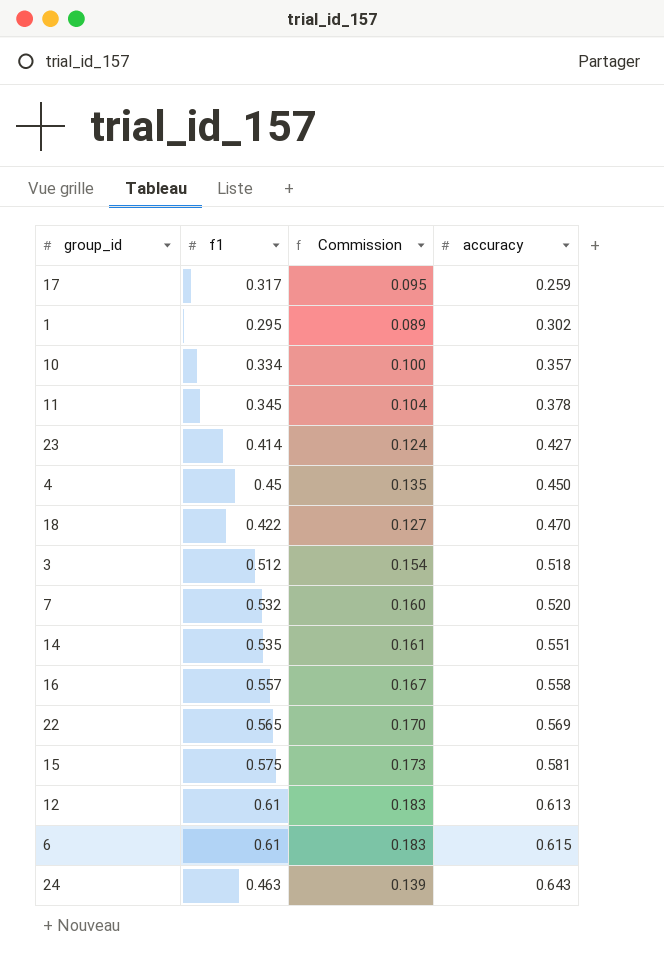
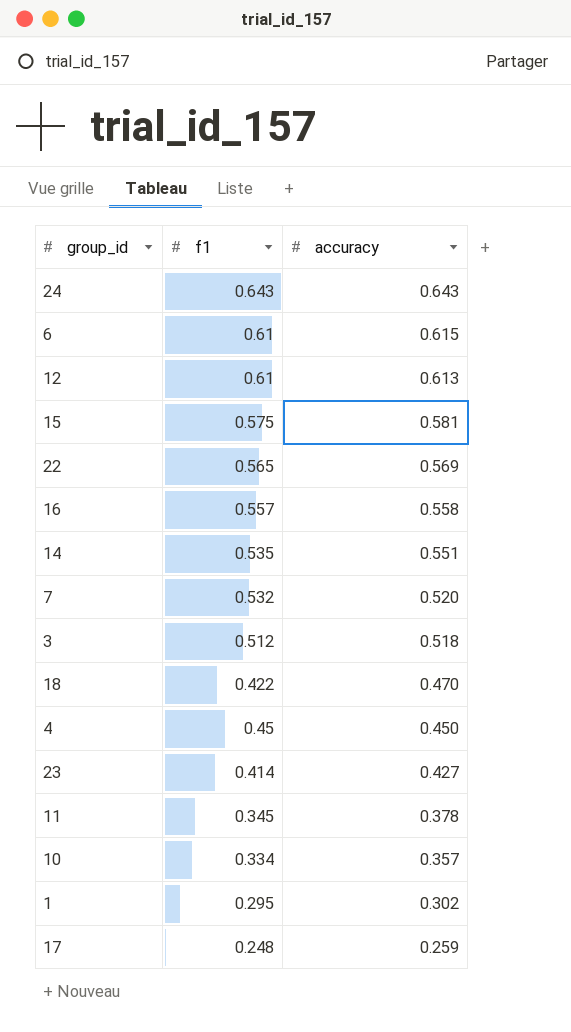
row order: accuracy ascending -> accuracy descending
column Commission | formula: [f1] * 0.3 -> none
24 | f1: 0.463 -> 0.643
17 | f1: 0.317 -> 0.248

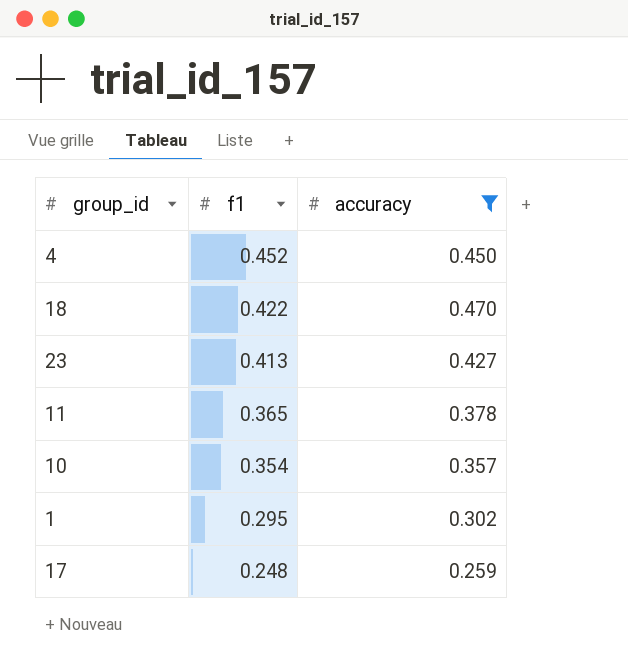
filter: none -> accuracy <= 0.470
row order: accuracy descending -> f1 descending
4 | f1: 0.45 -> 0.452
23 | f1: 0.414 -> 0.413
11 | f1: 0.345 -> 0.365
10 | f1: 0.334 -> 0.354

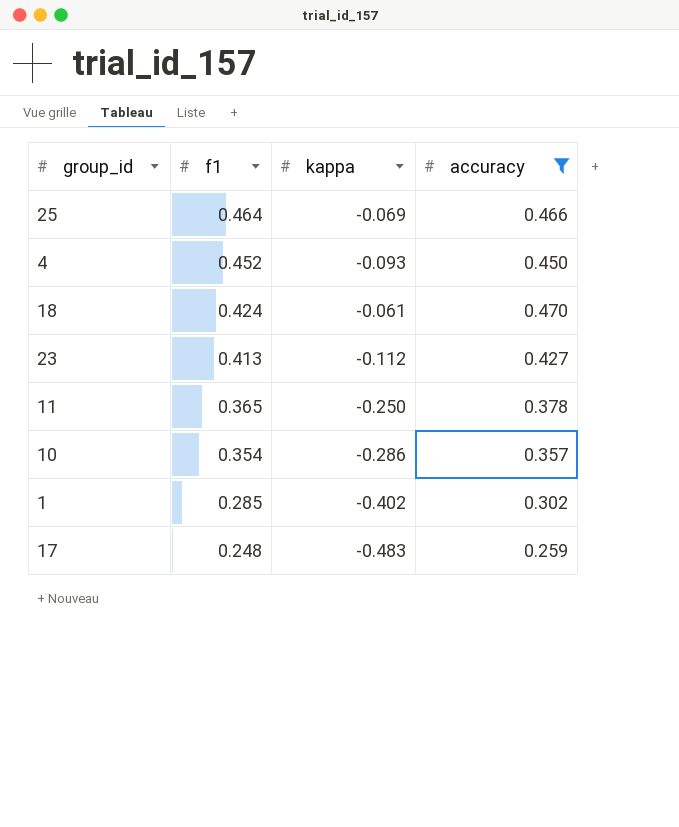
column kappa | position: none -> 3
row 25: none -> 0.464 | -0.069 | 0.466
18 | f1: 0.422 -> 0.424
1 | f1: 0.295 -> 0.285

